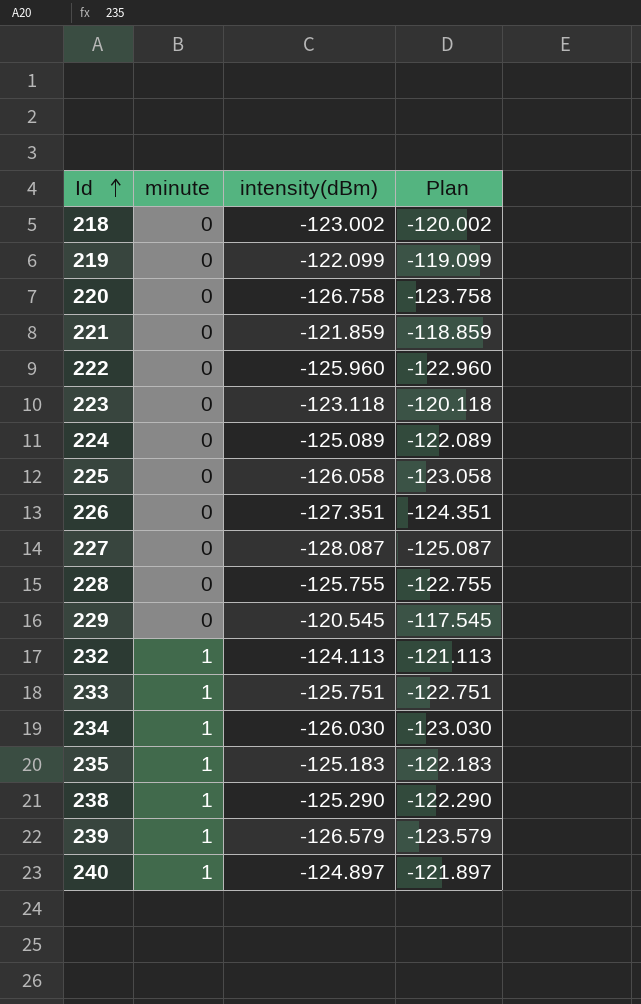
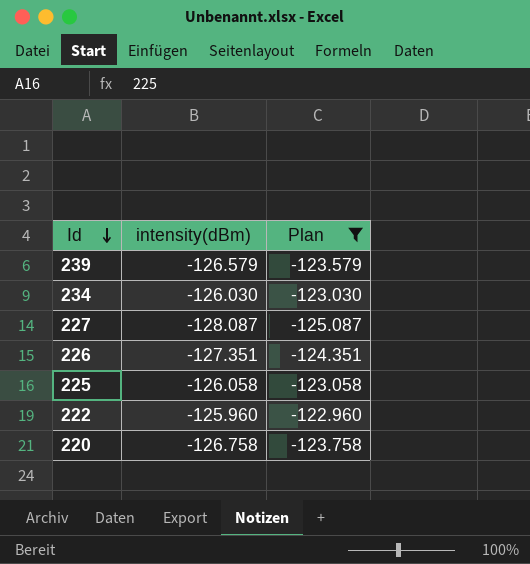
filter: none -> Plan <= -122.960
row order: Id ascending -> Id descending
column minute | position: 2 -> none

